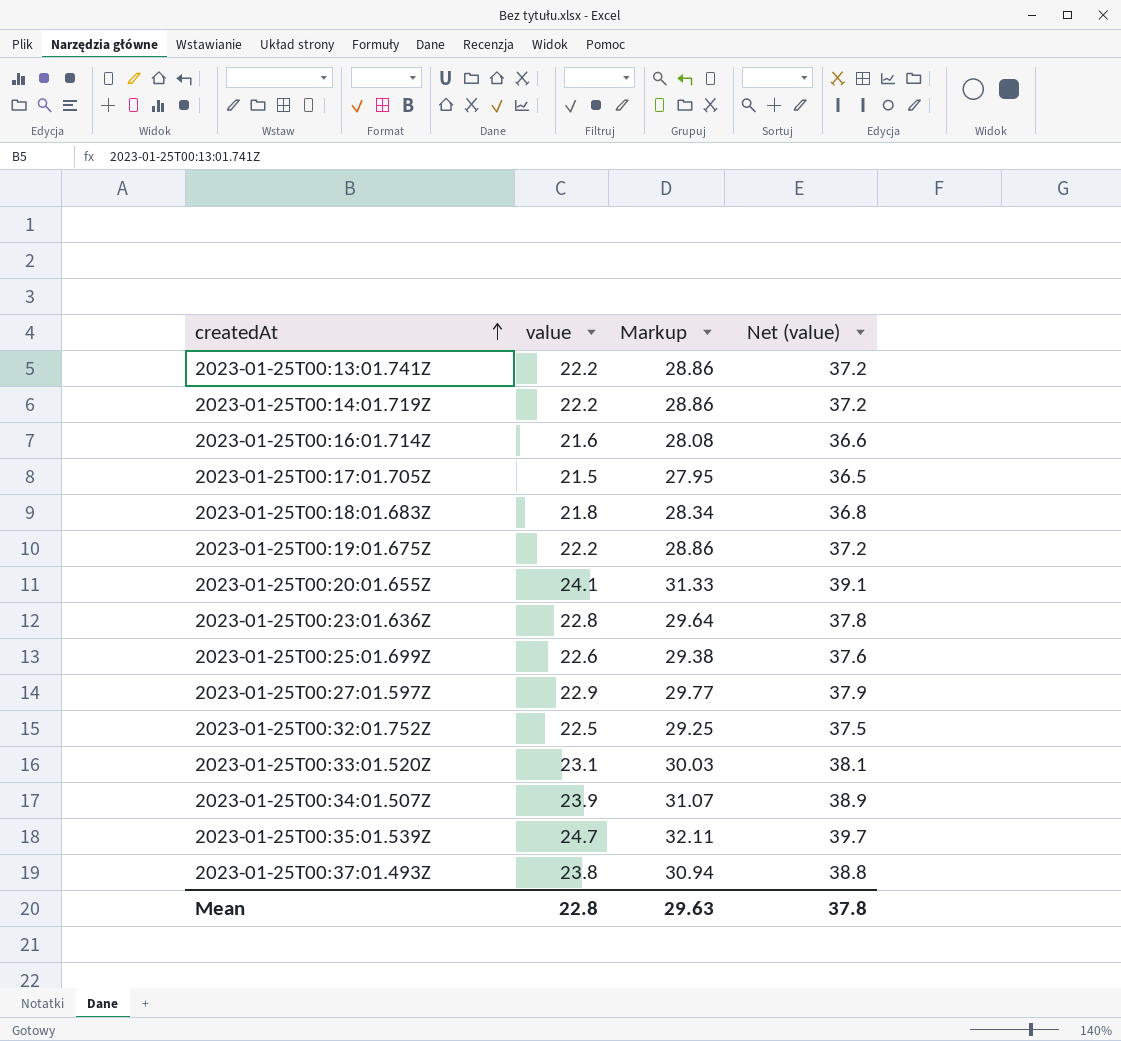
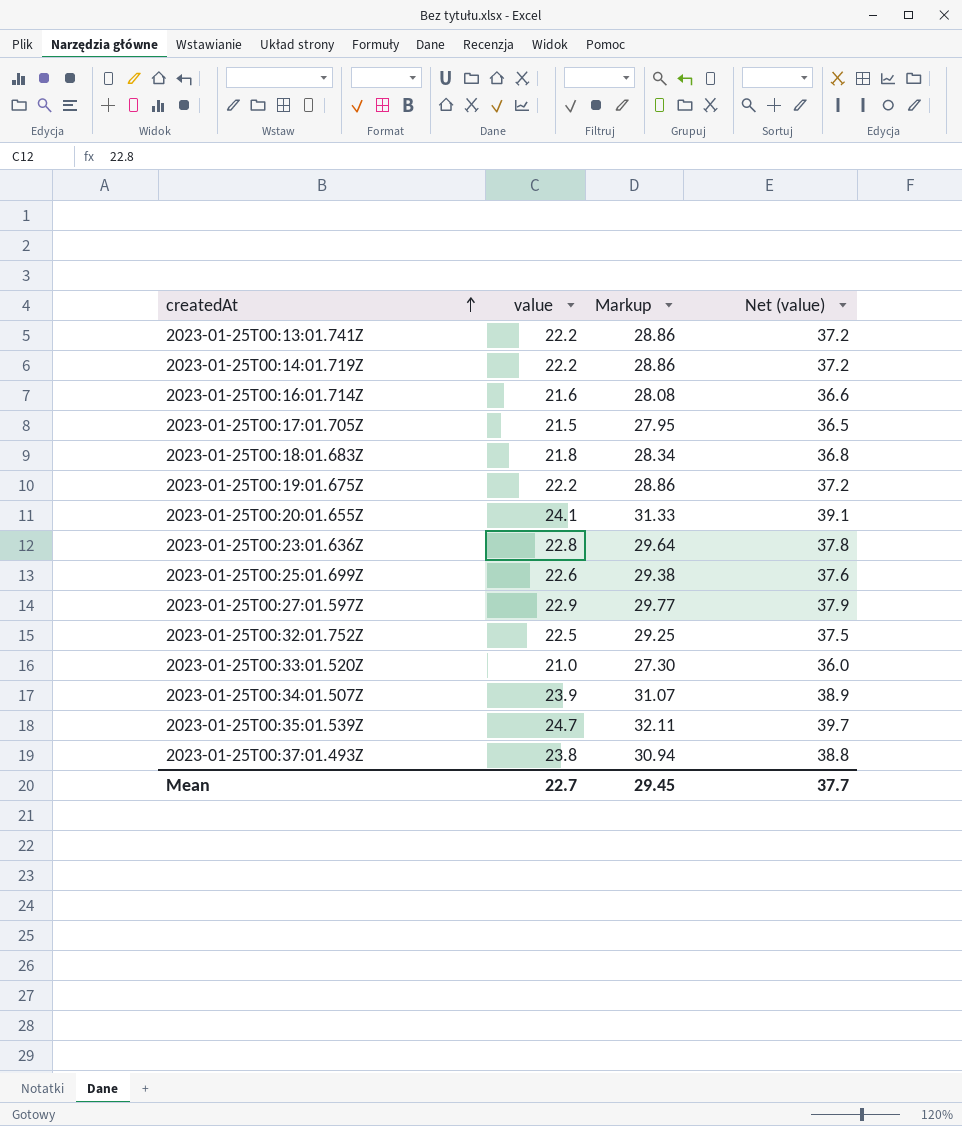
2023-01-25T00:33:01.520Z | value: 23.1 -> 21.0
2023-01-25T00:33:01.520Z | Markup: 30.03 -> 27.30
2023-01-25T00:33:01.520Z | Net (value): 38.1 -> 36.0
Mean | value: 22.8 -> 22.7
Mean | Markup: 29.63 -> 29.45
Mean | Net (value): 37.8 -> 37.7

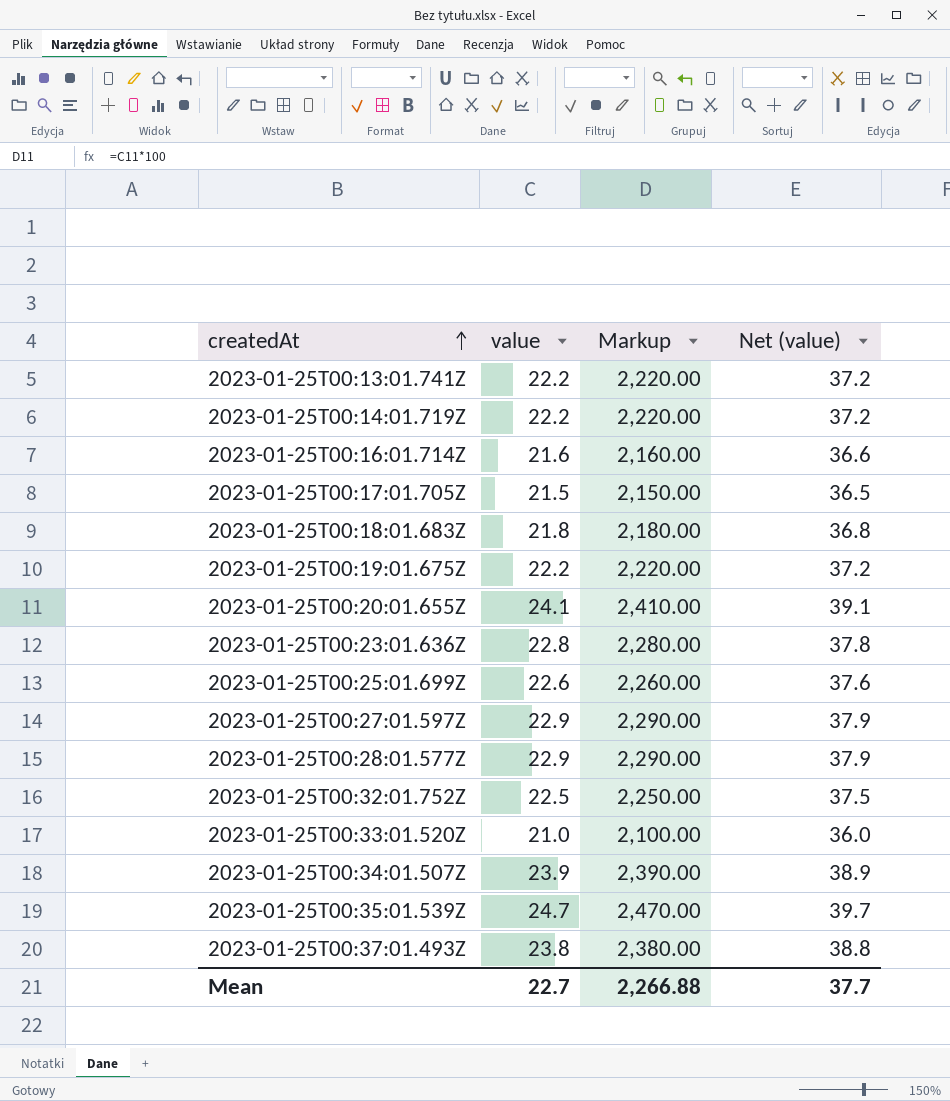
column Markup | formula: [value] * 1.3 -> [value] * 100
row 2023-01-25T00:28:01.577Z: none -> 22.9 | 2,290.00 | 37.9
Mean | Markup: 29.45 -> 2,266.88

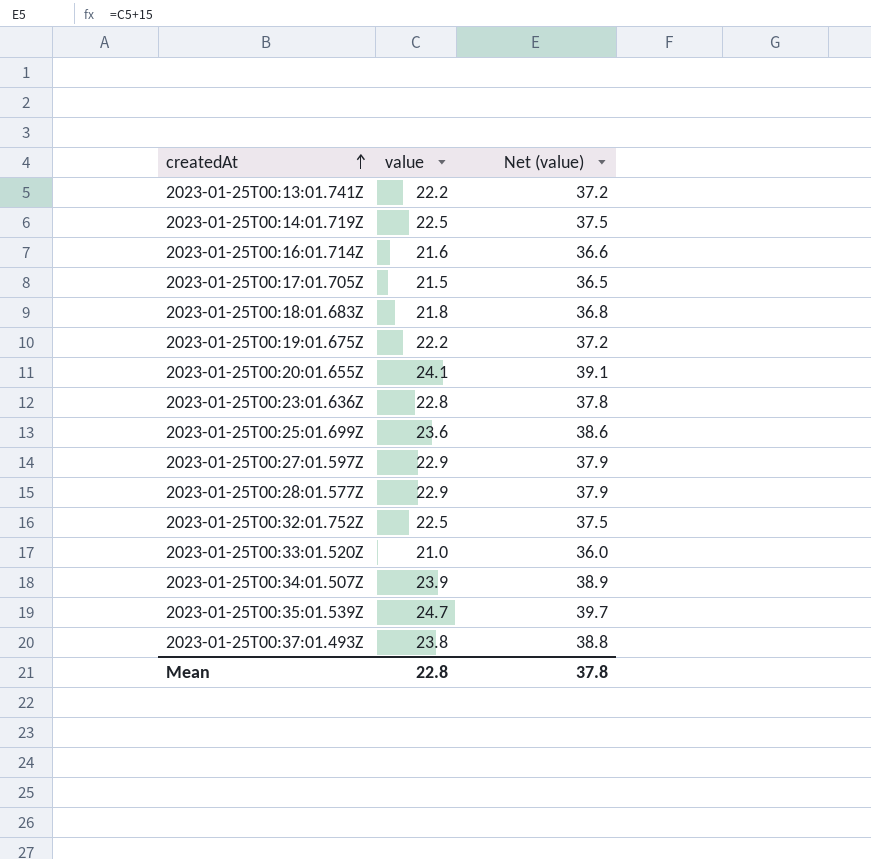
column Markup | formula: [value] * 100 -> none
2023-01-25T00:14:01.719Z | value: 22.2 -> 22.5
2023-01-25T00:14:01.719Z | Net (value): 37.2 -> 37.5
2023-01-25T00:25:01.699Z | value: 22.6 -> 23.6
2023-01-25T00:25:01.699Z | Net (value): 37.6 -> 38.6
Mean | value: 22.7 -> 22.8
Mean | Net (value): 37.7 -> 37.8

